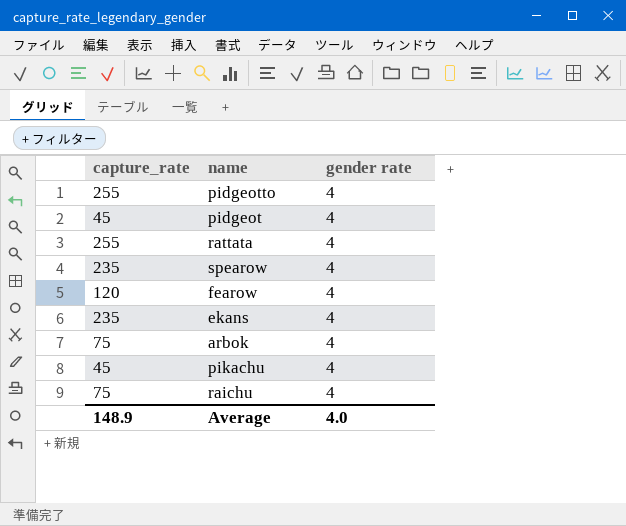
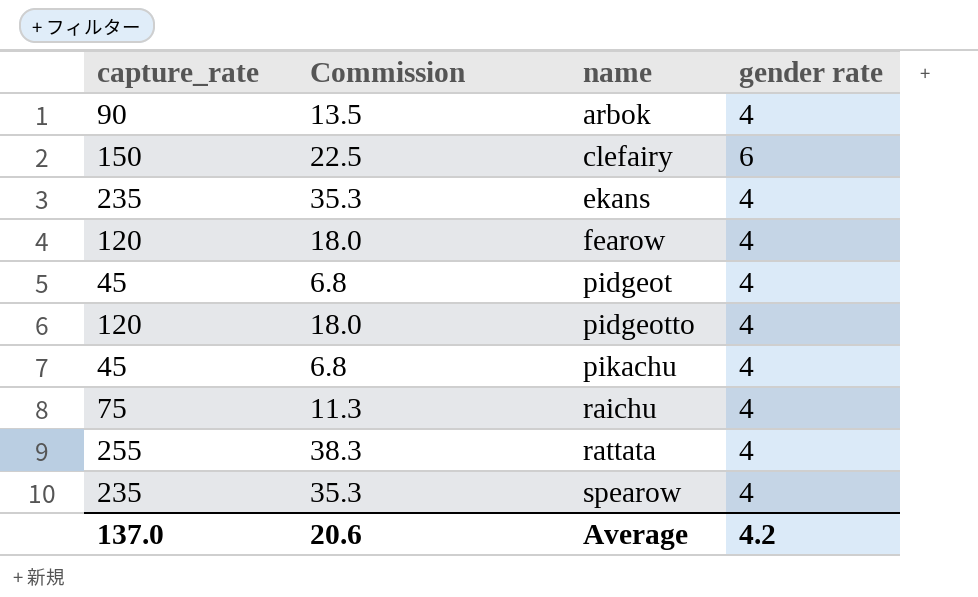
row order: none -> name ascending
column Commission | formula: none -> [capture_rate] * 0.15
arbok | capture_rate: 75 -> 90
row clefairy: none -> 150 | 22.5 | 6
pidgeotto | capture_rate: 255 -> 120
Average | capture_rate: 148.9 -> 137.0
Average | gender rate: 4.0 -> 4.2

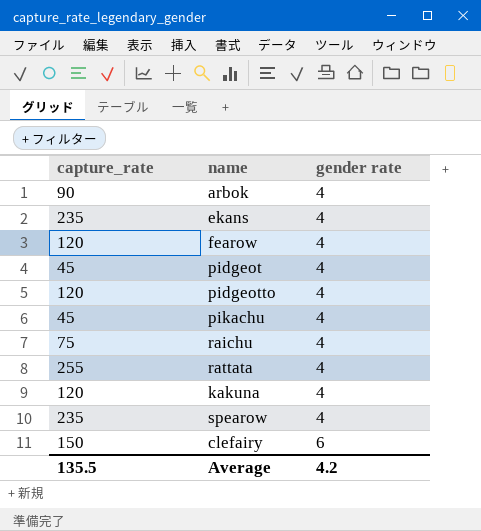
row order: name ascending -> gender rate ascending
column Commission | formula: [capture_rate] * 0.15 -> none
row kakuna: none -> 120 | 4
Average | capture_rate: 137.0 -> 135.5

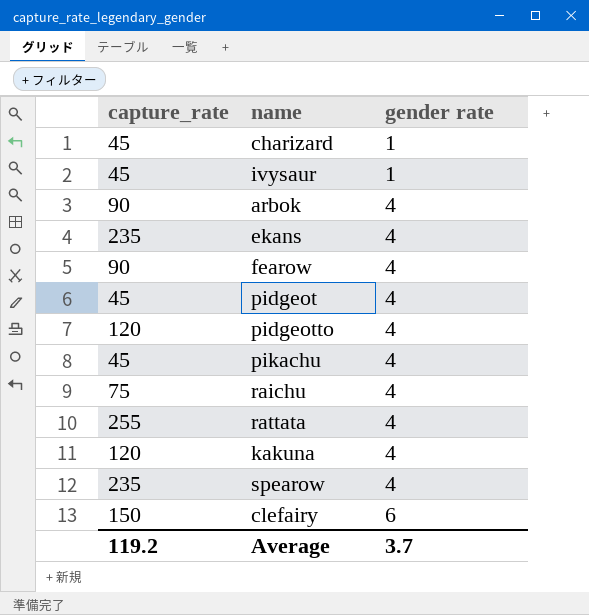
row charizard: none -> 45 | 1
row ivysaur: none -> 45 | 1
fearow | capture_rate: 120 -> 90
Average | capture_rate: 135.5 -> 119.2
Average | gender rate: 4.2 -> 3.7

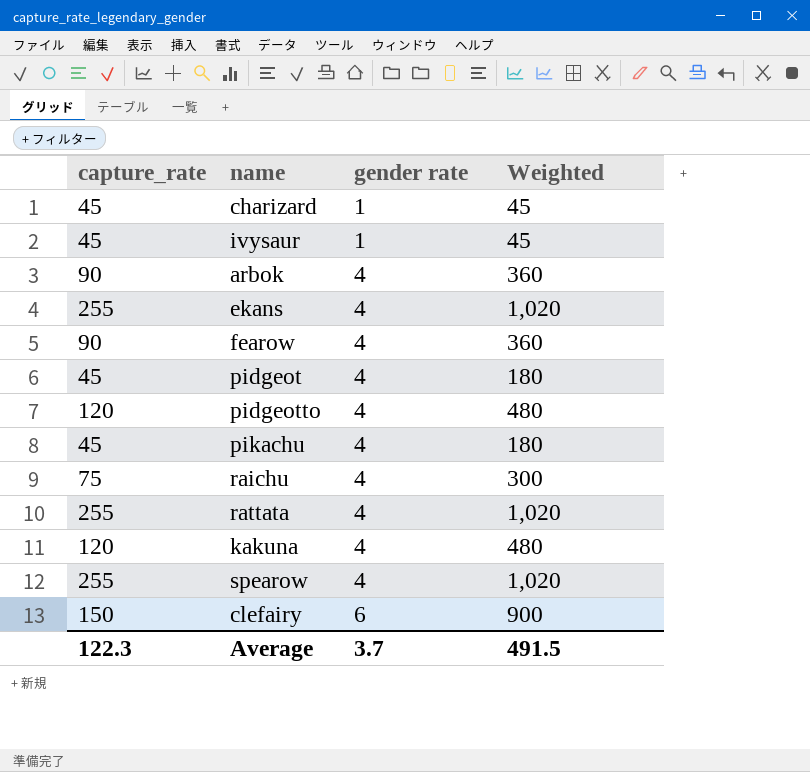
column Weighted | formula: none -> [capture_rate] * [gender rate]
ekans | capture_rate: 235 -> 255
spearow | capture_rate: 235 -> 255
Average | capture_rate: 119.2 -> 122.3

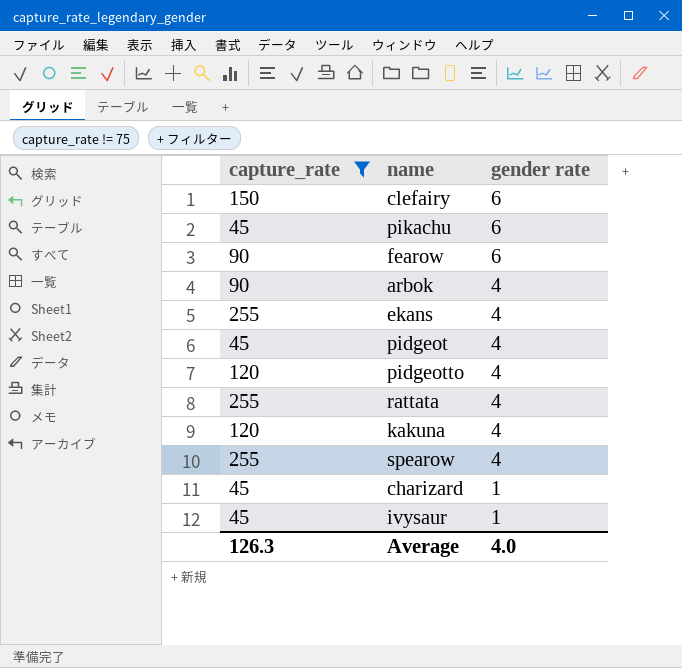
filter: none -> capture_rate != 75
row order: gender rate ascending -> gender rate descending
column Weighted | formula: [capture_rate] * [gender rate] -> none
pikachu | gender rate: 4 -> 6
fearow | gender rate: 4 -> 6
Average | capture_rate: 122.3 -> 126.3
Average | gender rate: 3.7 -> 4.0

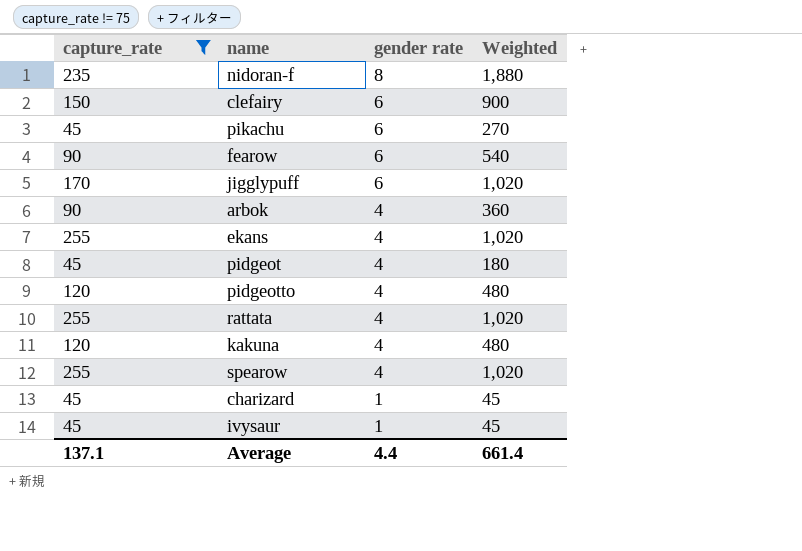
column Weighted | formula: none -> [capture_rate] * [gender rate]
row nidoran-f: none -> 235 | 8 | 1,880
row jigglypuff: none -> 170 | 6 | 1,020
Average | capture_rate: 126.3 -> 137.1
Average | gender rate: 4.0 -> 4.4

